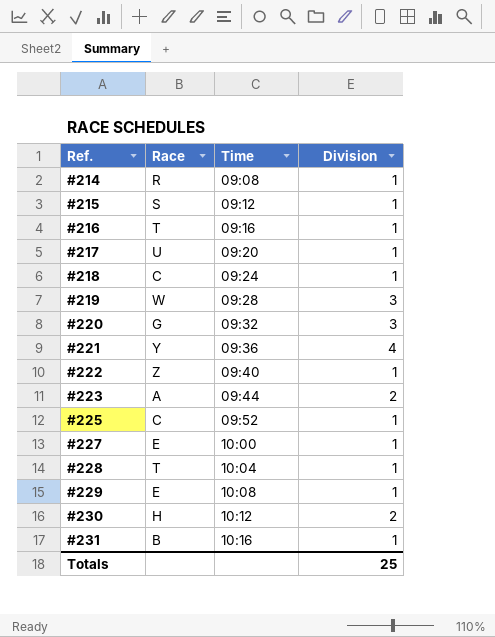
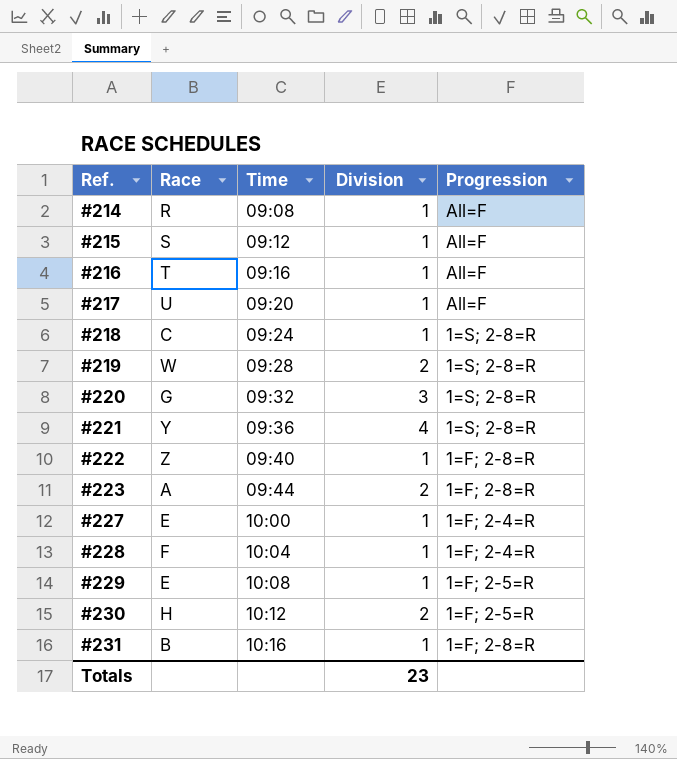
column Progression | position: none -> 5
row #225: C | 09:52 | 1 -> none
#219 | Division: 3 -> 2
#228 | Race: T -> F
Totals | Division: 25 -> 23

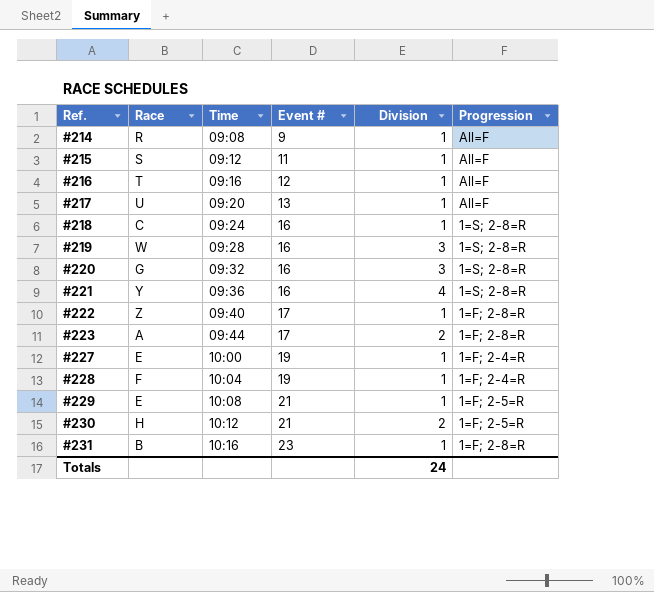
column Event # | position: none -> 4
#219 | Division: 2 -> 3
Totals | Division: 23 -> 24

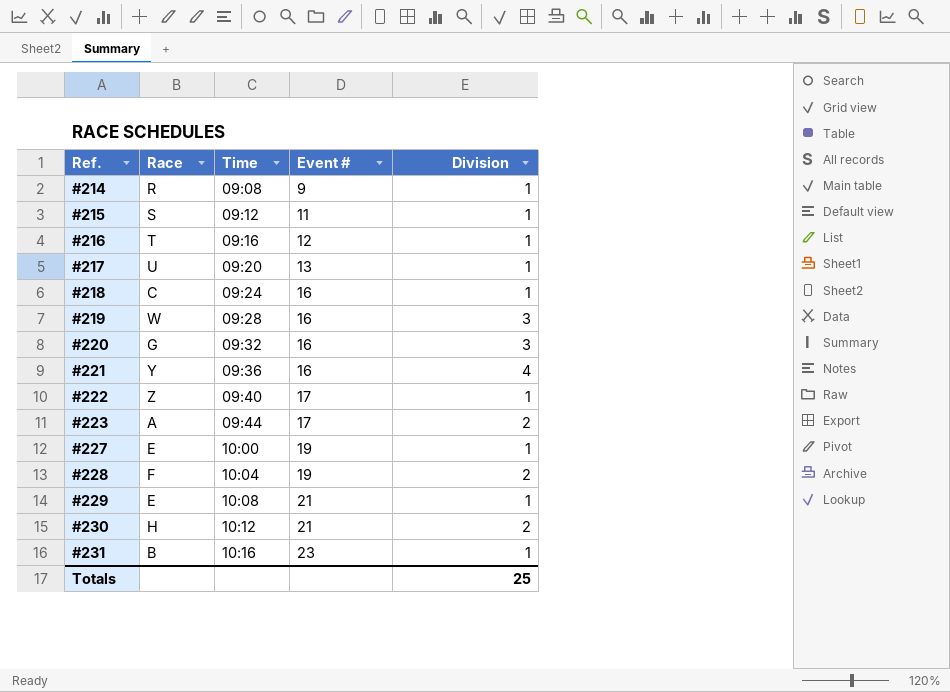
column Progression | position: 6 -> none
#228 | Division: 1 -> 2
Totals | Division: 24 -> 25

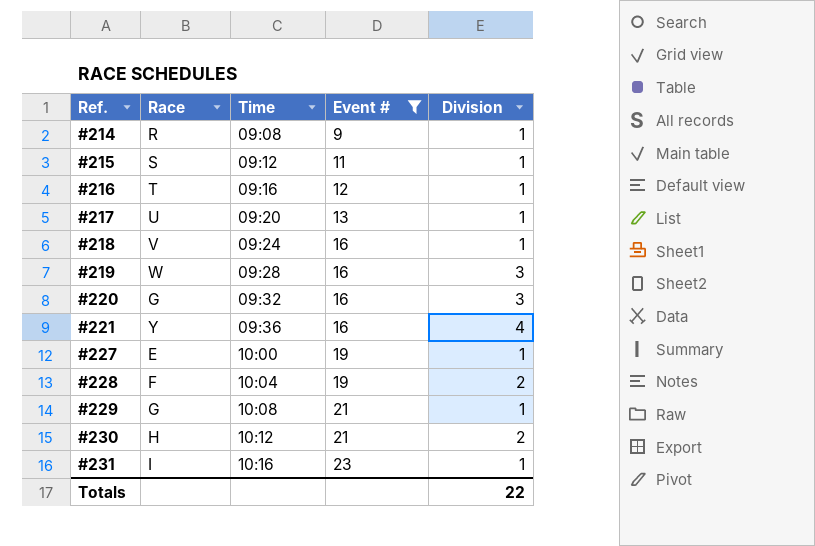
filter: none -> Event # != 17
#218 | Race: C -> V
#229 | Race: E -> G
#231 | Race: B -> I
Totals | Division: 25 -> 22

